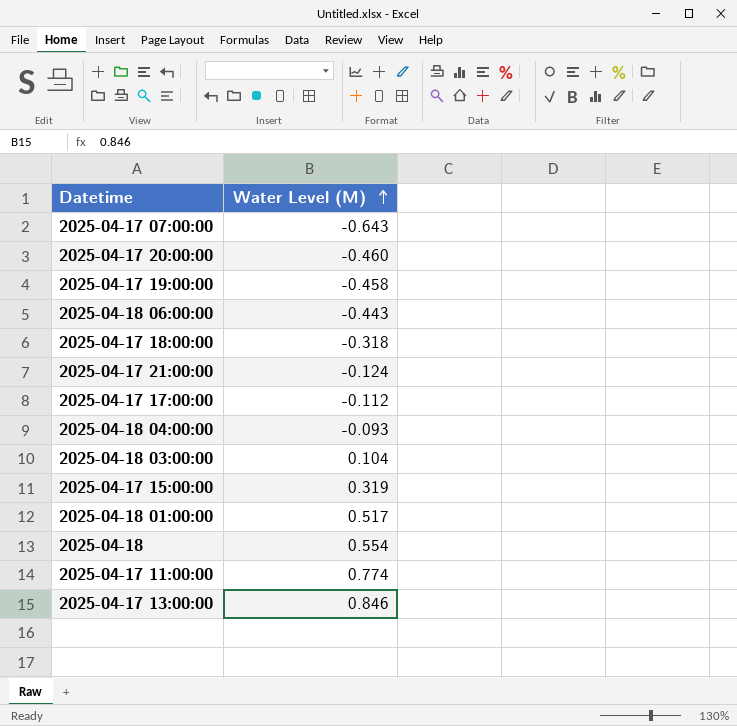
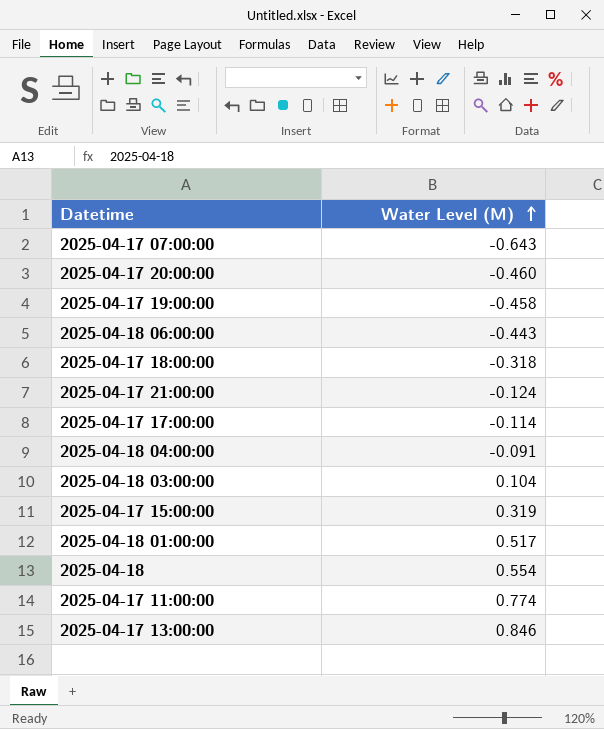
2025-04-17 17:00:00 | Water Level (M): -0.112 -> -0.114
2025-04-18 04:00:00 | Water Level (M): -0.093 -> -0.091

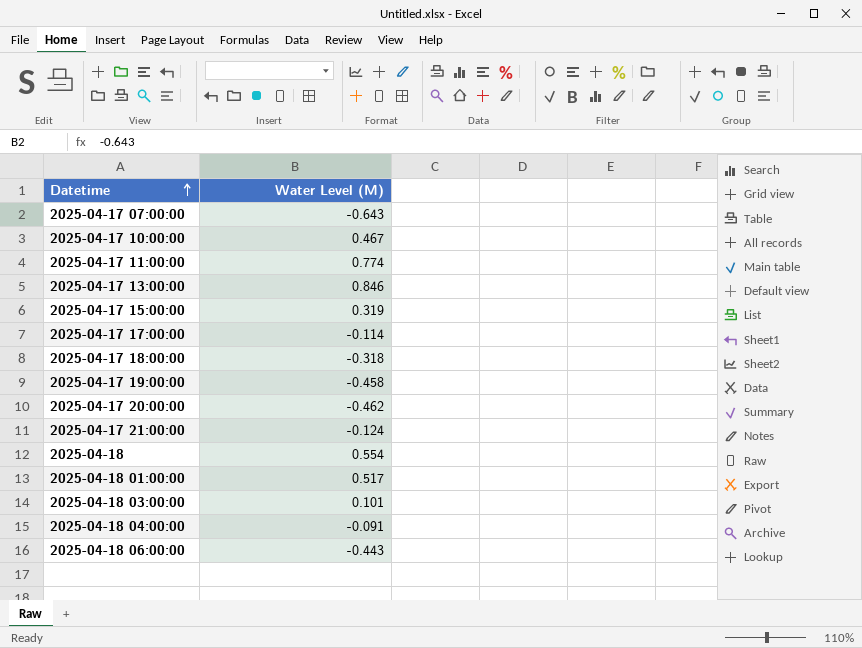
row order: Water Level (M) ascending -> Datetime ascending
row 2025-04-17 10:00:00: none -> 0.467
2025-04-17 20:00:00 | Water Level (M): -0.460 -> -0.462
2025-04-18 03:00:00 | Water Level (M): 0.104 -> 0.101

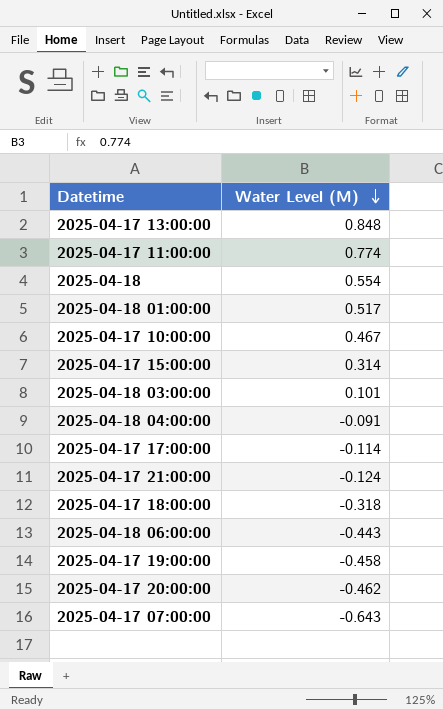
row order: Datetime ascending -> Water Level (M) descending
2025-04-17 13:00:00 | Water Level (M): 0.846 -> 0.848
2025-04-17 15:00:00 | Water Level (M): 0.319 -> 0.314

